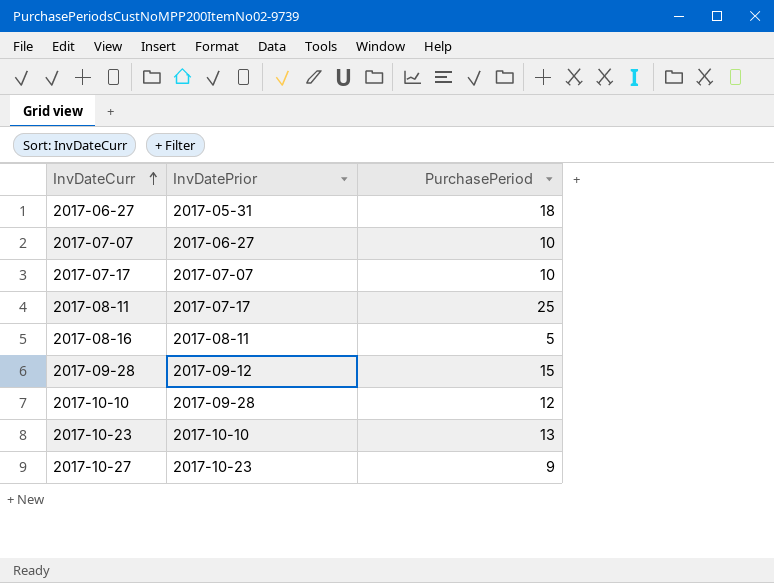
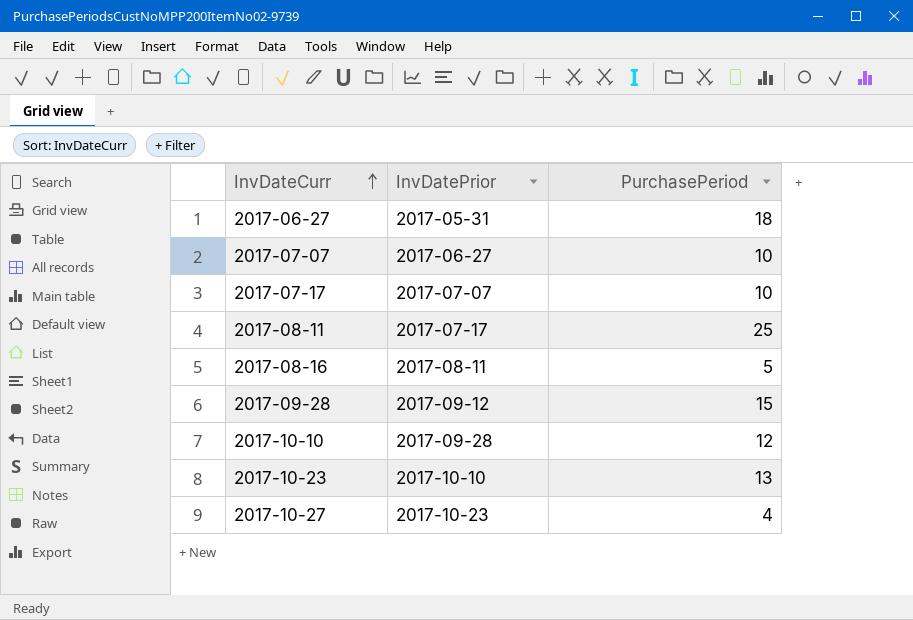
2017-10-27 | PurchasePeriod: 9 -> 4

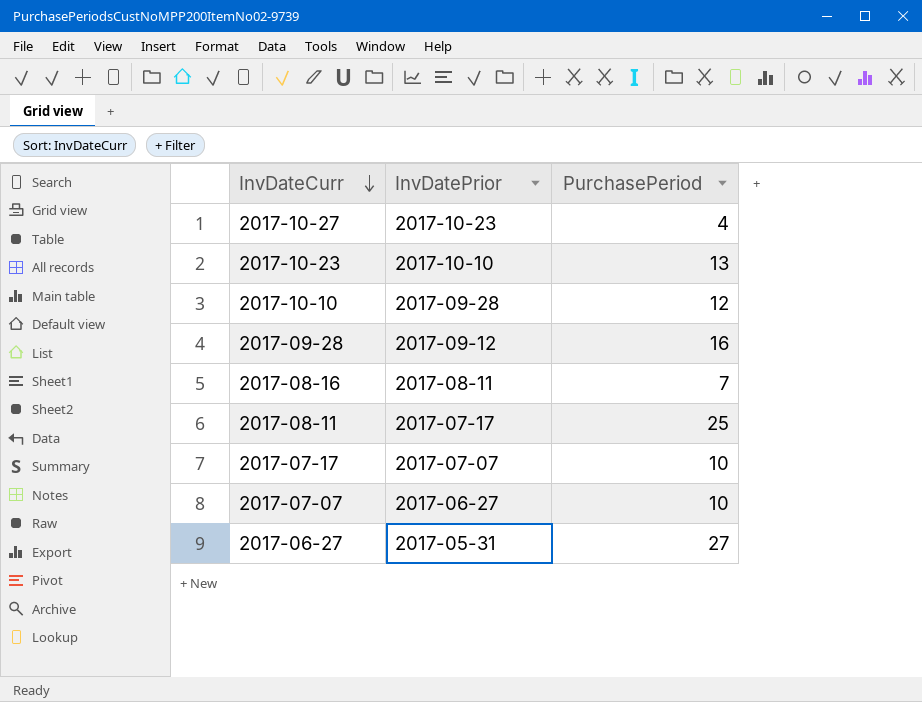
row order: InvDateCurr ascending -> InvDateCurr descending
2017-09-28 | PurchasePeriod: 15 -> 16
2017-08-16 | PurchasePeriod: 5 -> 7
2017-06-27 | PurchasePeriod: 18 -> 27

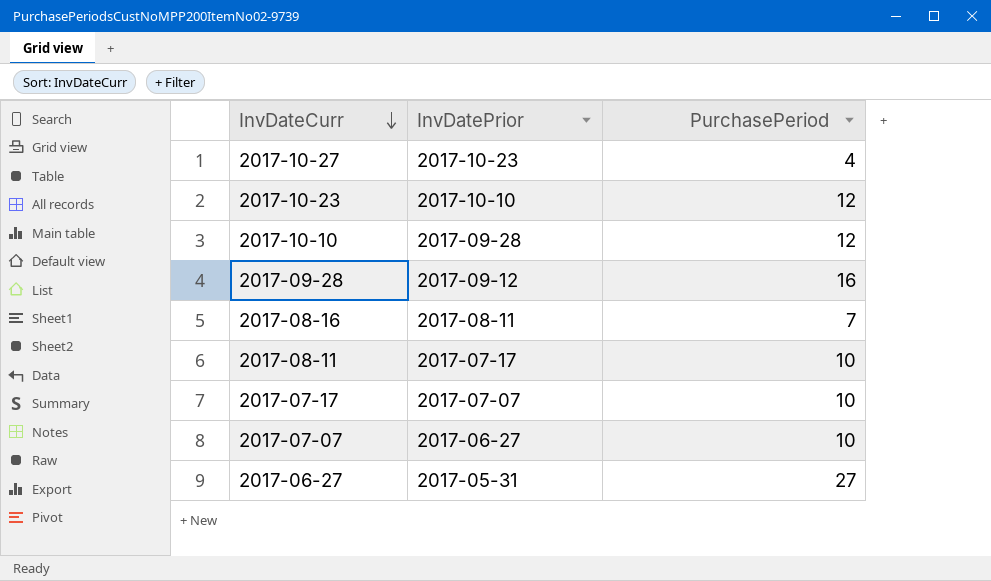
2017-10-23 | PurchasePeriod: 13 -> 12
2017-08-11 | PurchasePeriod: 25 -> 10

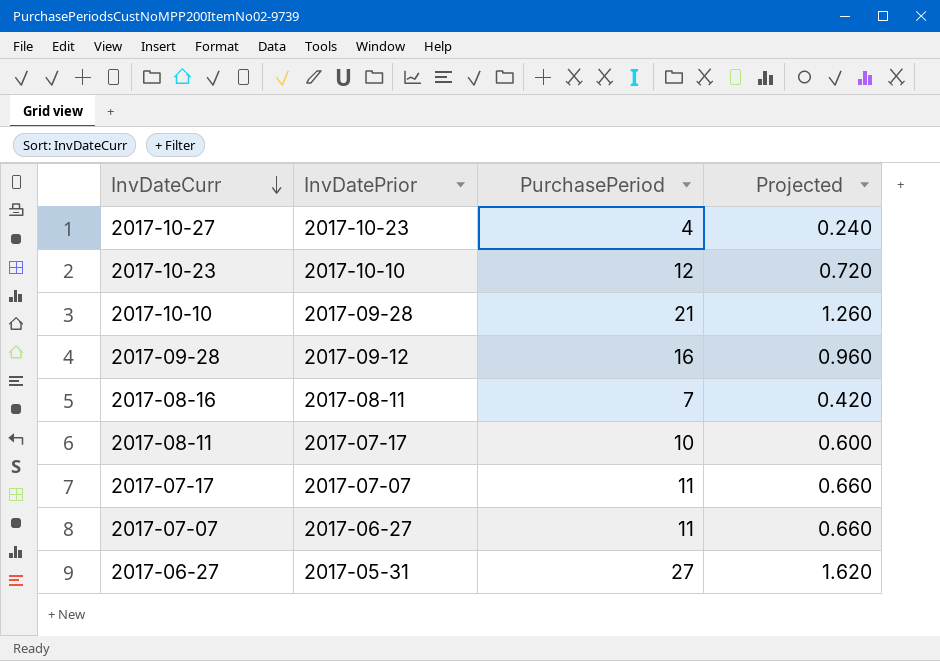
column Projected | formula: none -> [PurchasePeriod] * 0.06
2017-10-10 | PurchasePeriod: 12 -> 21
2017-07-17 | PurchasePeriod: 10 -> 11
2017-07-07 | PurchasePeriod: 10 -> 11

